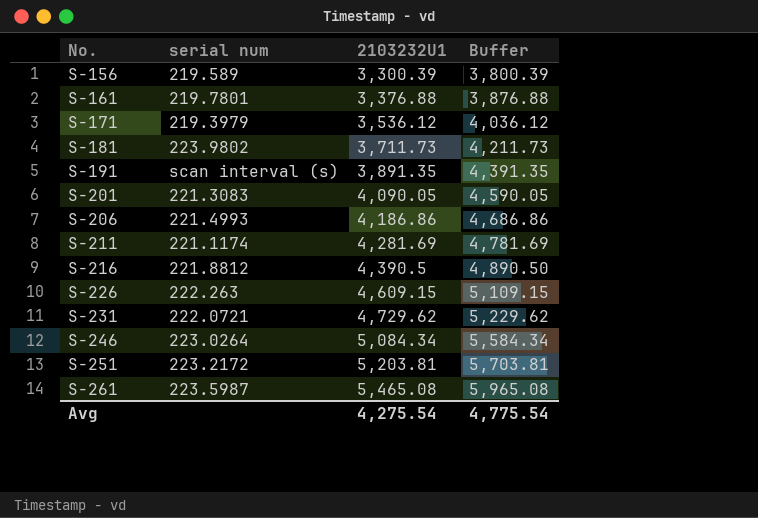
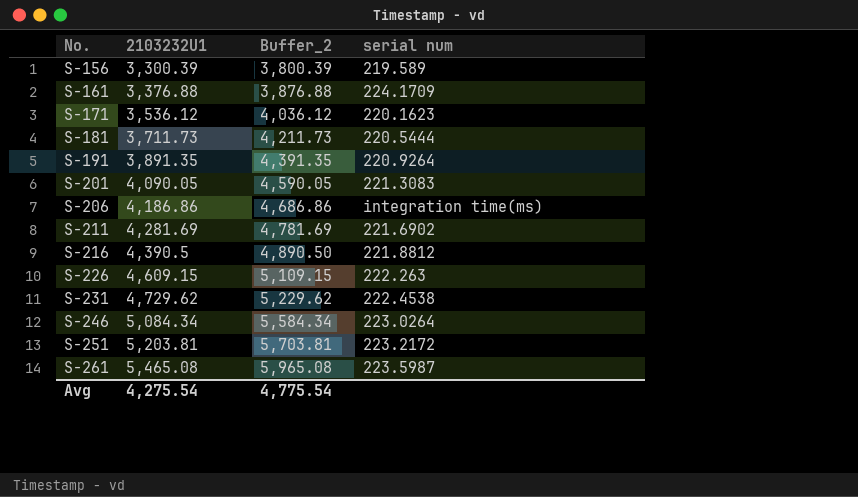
column name: Buffer -> Buffer_2
column serial num | position: 2 -> 4
S-161 | serial num: 219.7801 -> 224.1709
S-171 | serial num: 219.3979 -> 220.1623
S-181 | serial num: 223.9802 -> 220.5444
S-191 | serial num: scan interval (s) -> 220.9264
S-206 | serial num: 221.4993 -> integration time(ms)
S-211 | serial num: 221.1174 -> 221.6902
S-231 | serial num: 222.0721 -> 222.4538

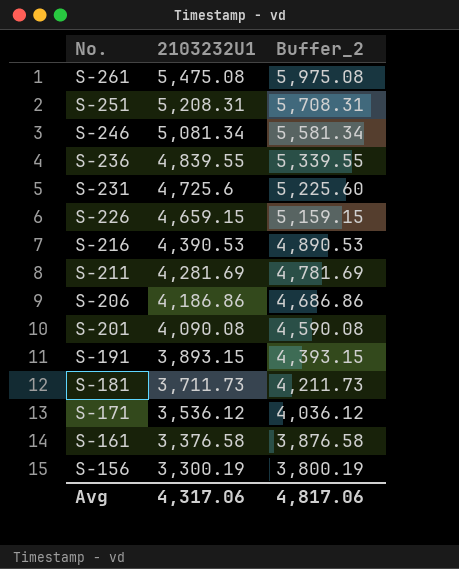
row order: No. ascending -> No. descending
column serial num | position: 4 -> none
S-261 | 2103232U1: 5,465.08 -> 5,475.08
S-261 | Buffer_2: 5,965.08 -> 5,975.08
S-251 | 2103232U1: 5,203.81 -> 5,208.31
S-251 | Buffer_2: 5,703.81 -> 5,708.31
S-246 | 2103232U1: 5,084.34 -> 5,081.34
S-246 | Buffer_2: 5,584.34 -> 5,581.34
row S-236: none -> 4,839.55 | 5,339.55
S-231 | 2103232U1: 4,729.62 -> 4,725.6
S-231 | Buffer_2: 5,229.62 -> 5,225.60
S-226 | 2103232U1: 4,609.15 -> 4,659.15
S-226 | Buffer_2: 5,109.15 -> 5,159.15
S-216 | 2103232U1: 4,390.5 -> 4,390.53
S-216 | Buffer_2: 4,890.50 -> 4,890.53
S-201 | 2103232U1: 4,090.05 -> 4,090.08
S-201 | Buffer_2: 4,590.05 -> 4,590.08
S-191 | 2103232U1: 3,891.35 -> 3,893.15
S-191 | Buffer_2: 4,391.35 -> 4,393.15
S-161 | 2103232U1: 3,376.88 -> 3,376.58
S-161 | Buffer_2: 3,876.88 -> 3,876.58
S-156 | 2103232U1: 3,300.39 -> 3,300.19
S-156 | Buffer_2: 3,800.39 -> 3,800.19
Avg | 2103232U1: 4,275.54 -> 4,317.06
Avg | Buffer_2: 4,775.54 -> 4,817.06

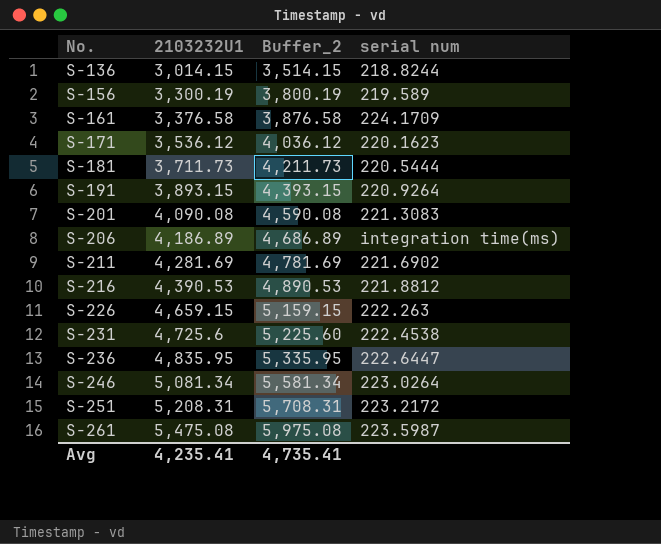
row order: No. descending -> No. ascending
column serial num | position: none -> 4
row S-136: none -> 3,014.15 | 3,514.15 | 218.8244
S-206 | 2103232U1: 4,186.86 -> 4,186.89
S-206 | Buffer_2: 4,686.86 -> 4,686.89
S-236 | 2103232U1: 4,839.55 -> 4,835.95
S-236 | Buffer_2: 5,339.55 -> 5,335.95
Avg | 2103232U1: 4,317.06 -> 4,235.41
Avg | Buffer_2: 4,817.06 -> 4,735.41

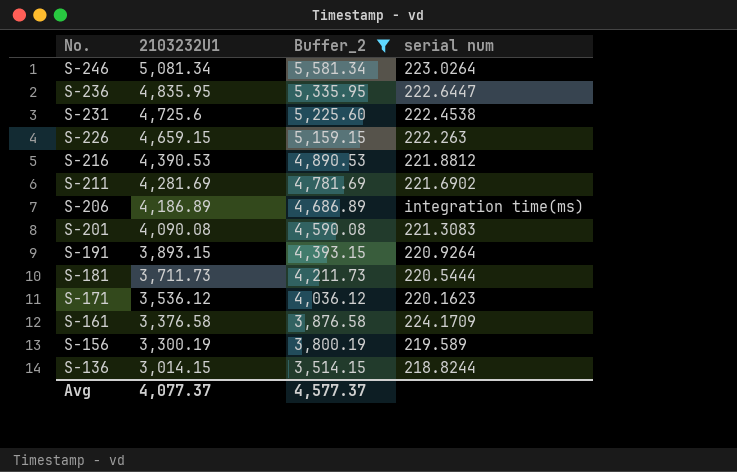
filter: none -> Buffer_2 <= 5,581.34
row order: No. ascending -> No. descending
Avg | 2103232U1: 4,235.41 -> 4,077.37
Avg | Buffer_2: 4,735.41 -> 4,577.37

